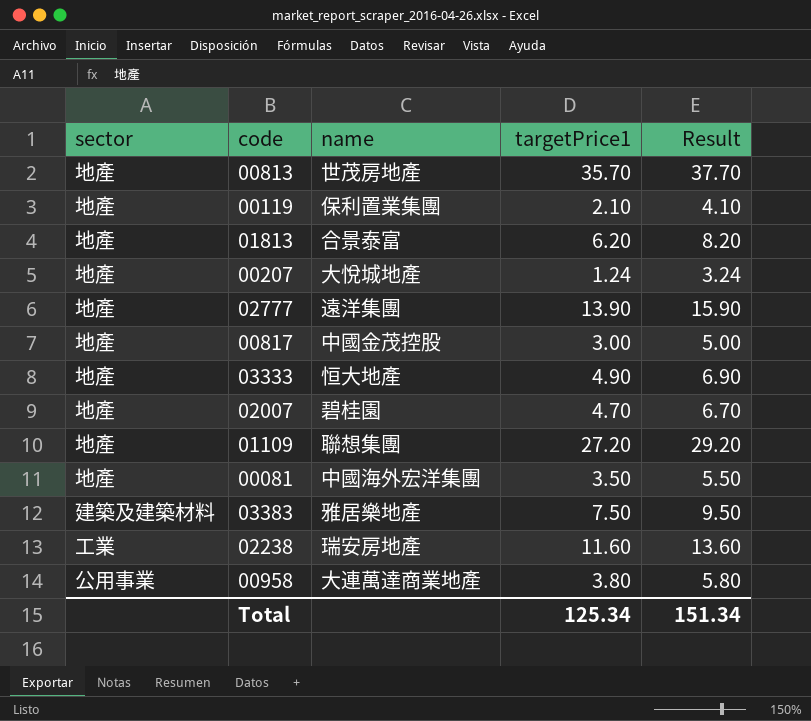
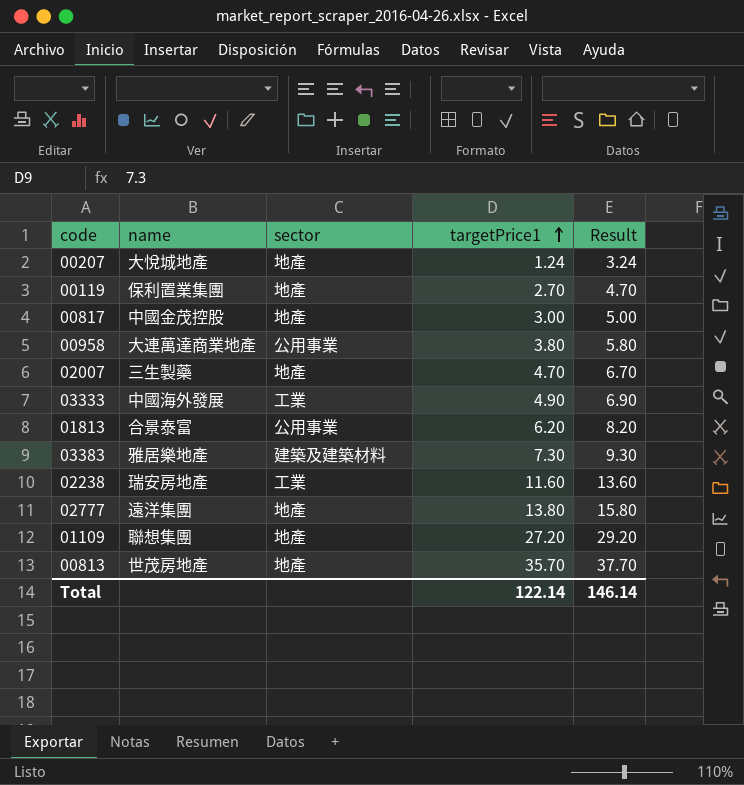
row order: none -> targetPrice1 ascending
column sector | position: 1 -> 3
row 00081: 地產 | 中國海外宏洋集團 | 3.50 | 5.50 -> none
00119 | targetPrice1: 2.10 -> 2.70
00119 | Result: 4.10 -> 4.70
02007 | name: 碧桂園 -> 三生製藥
03333 | name: 恒大地產 -> 中國海外發展
03333 | sector: 地產 -> 工業
01813 | sector: 地產 -> 公用事業
03383 | targetPrice1: 7.50 -> 7.30
03383 | Result: 9.50 -> 9.30
02777 | targetPrice1: 13.90 -> 13.80
02777 | Result: 15.90 -> 15.80
Total | targetPrice1: 125.34 -> 122.14
Total | Result: 151.34 -> 146.14

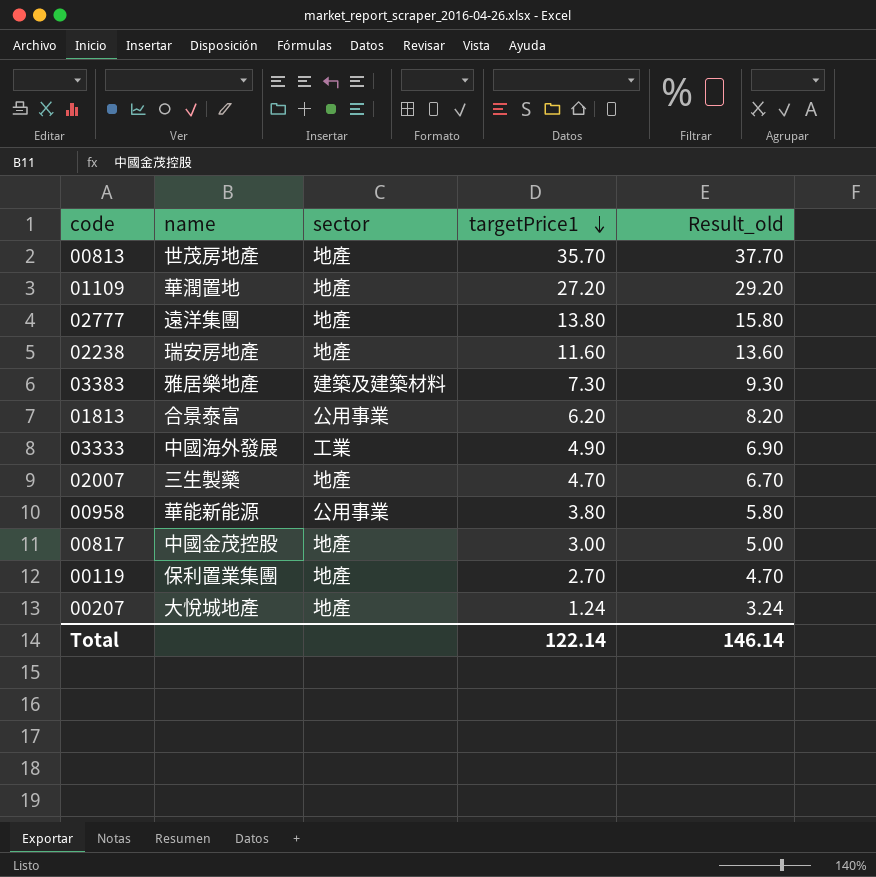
row order: targetPrice1 ascending -> targetPrice1 descending
column name: Result -> Result_old
01109 | name: 聯想集團 -> 華潤置地
02238 | sector: 工業 -> 地產
00958 | name: 大連萬達商業地產 -> 華能新能源

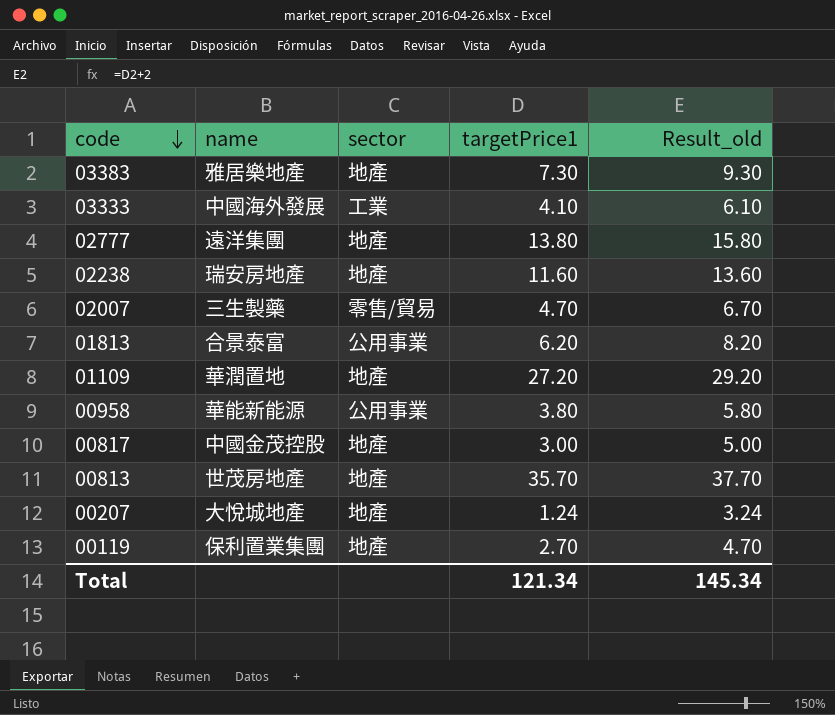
row order: targetPrice1 descending -> code descending
03383 | sector: 建築及建築材料 -> 地產
03333 | targetPrice1: 4.90 -> 4.10
03333 | Result_old: 6.90 -> 6.10
02007 | sector: 地產 -> 零售/貿易
Total | targetPrice1: 122.14 -> 121.34
Total | Result_old: 146.14 -> 145.34

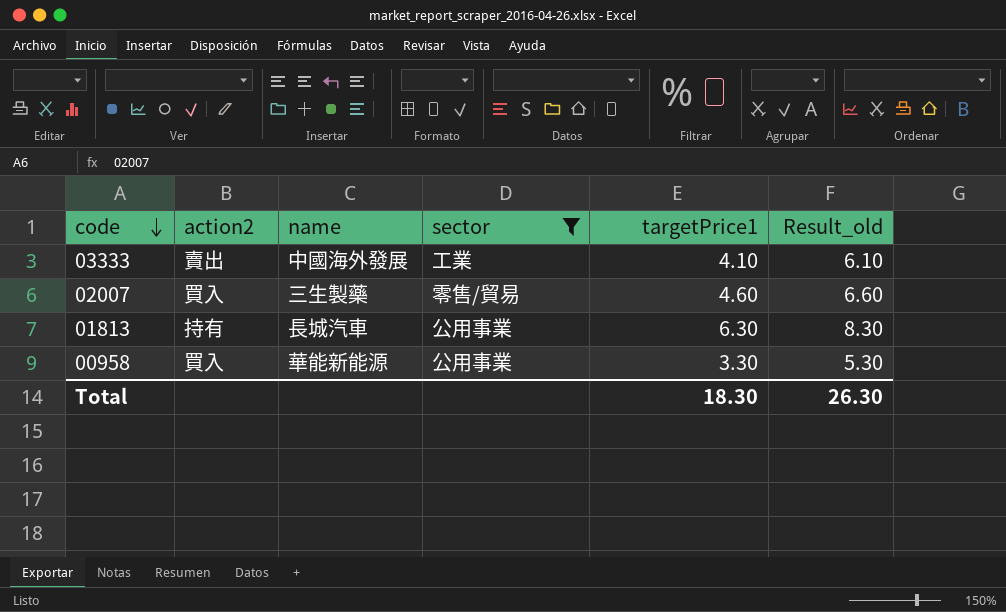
filter: none -> sector != 地產
column action2 | position: none -> 2
02007 | targetPrice1: 4.70 -> 4.60
02007 | Result_old: 6.70 -> 6.60
01813 | name: 合景泰富 -> 長城汽車
01813 | targetPrice1: 6.20 -> 6.30
01813 | Result_old: 8.20 -> 8.30
00958 | targetPrice1: 3.80 -> 3.30
00958 | Result_old: 5.80 -> 5.30
Total | targetPrice1: 121.34 -> 18.30
Total | Result_old: 145.34 -> 26.30

